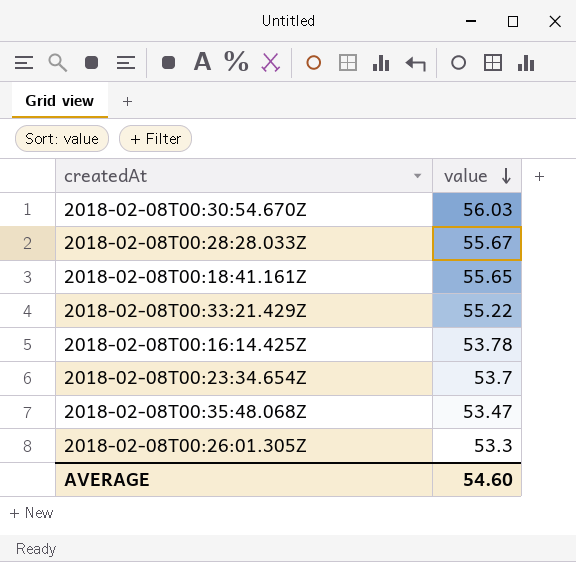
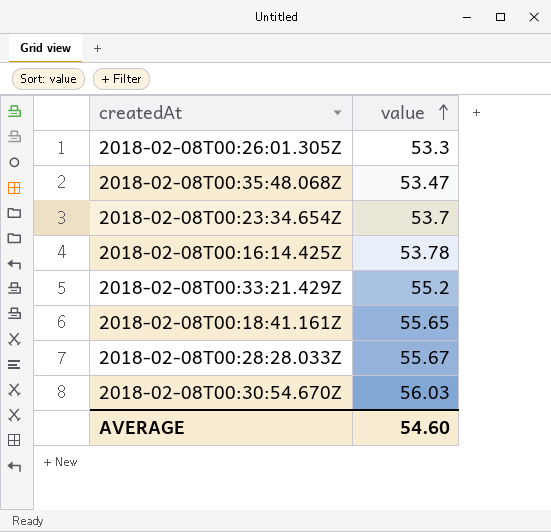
row order: value descending -> value ascending
2018-02-08T00:33:21.429Z | value: 55.22 -> 55.2

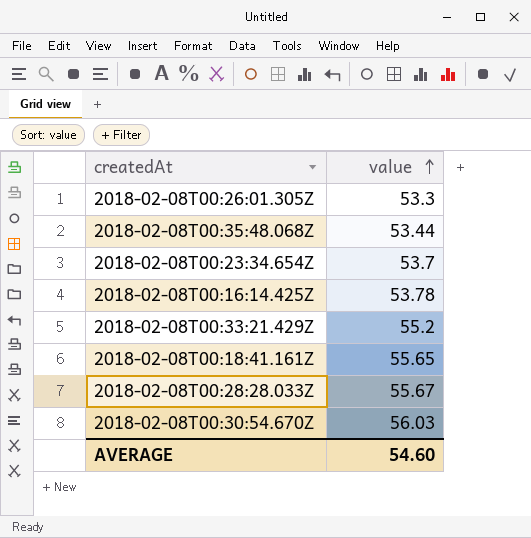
2018-02-08T00:35:48.068Z | value: 53.47 -> 53.44

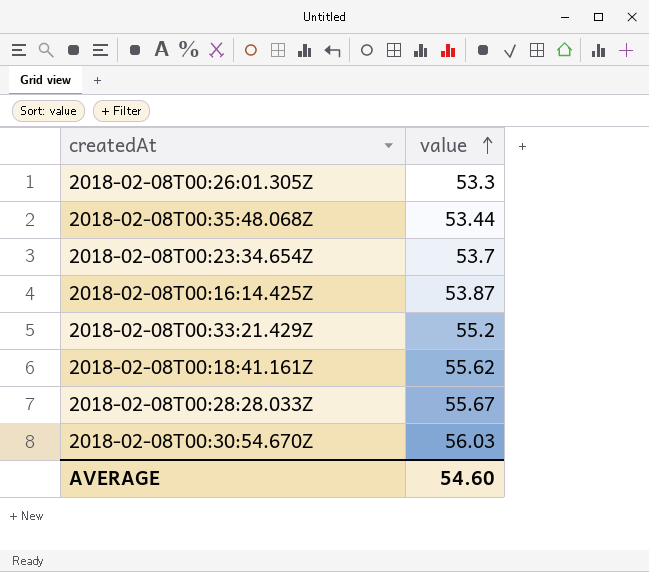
2018-02-08T00:16:14.425Z | value: 53.78 -> 53.87
2018-02-08T00:18:41.161Z | value: 55.65 -> 55.62

